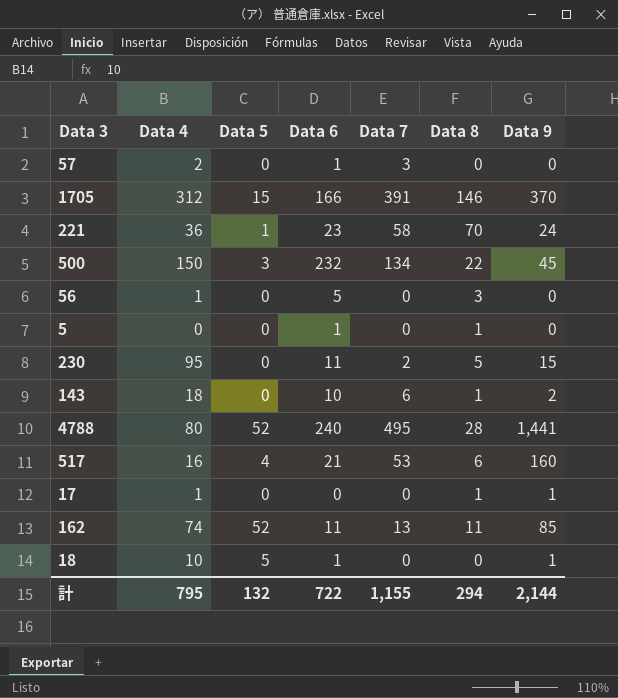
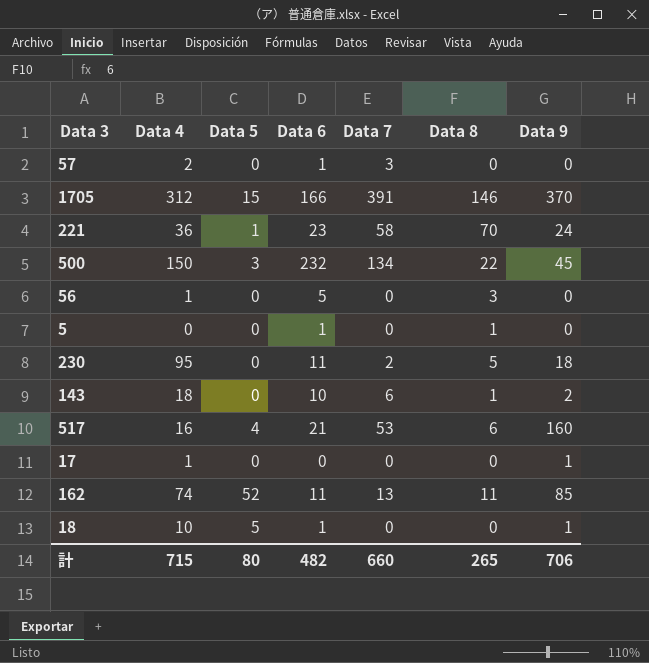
row 4788: 80 | 52 | 240 | 495 | 28 | 1,441 -> none
230 | Data 9: 15 -> 18
17 | Data 8: 1 -> 0
計 | Data 4: 795 -> 715
計 | Data 5: 132 -> 80
計 | Data 6: 722 -> 482
計 | Data 7: 1,155 -> 660
計 | Data 8: 294 -> 265
計 | Data 9: 2,144 -> 706

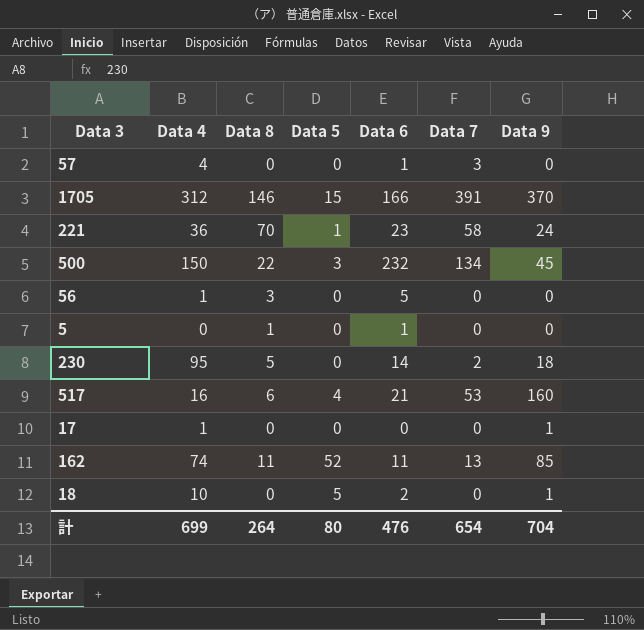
column Data 8 | position: 6 -> 3
row 143: 18 | 0 | 10 | 6 | 1 | 2 -> none
57 | Data 4: 2 -> 4
230 | Data 6: 11 -> 14
18 | Data 6: 1 -> 2
計 | Data 4: 715 -> 699
計 | Data 8: 265 -> 264
計 | Data 6: 482 -> 476
計 | Data 7: 660 -> 654
計 | Data 9: 706 -> 704

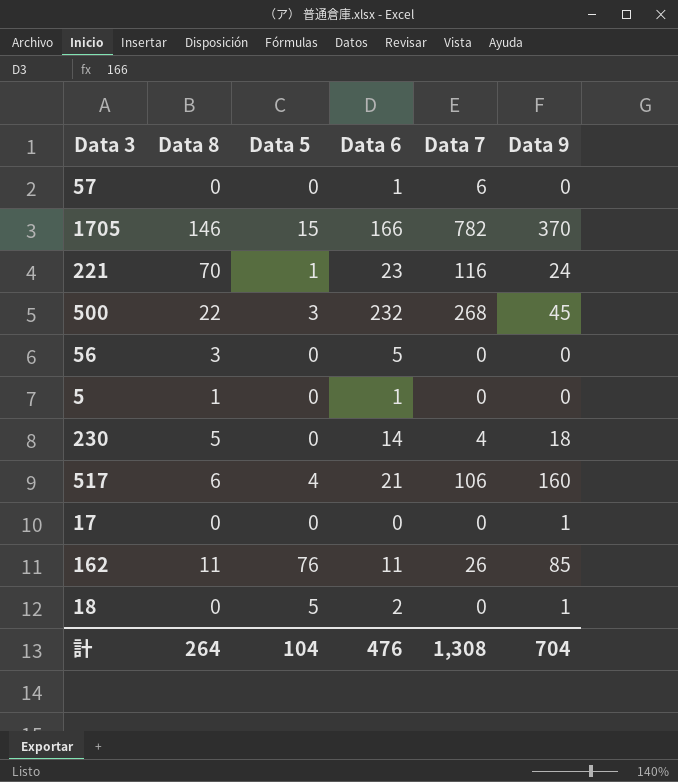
column Data 4 | position: 2 -> none
57 | Data 7: 3 -> 6
1705 | Data 7: 391 -> 782
221 | Data 7: 58 -> 116
500 | Data 7: 134 -> 268
230 | Data 7: 2 -> 4
517 | Data 7: 53 -> 106
162 | Data 5: 52 -> 76
162 | Data 7: 13 -> 26
計 | Data 5: 80 -> 104
計 | Data 7: 654 -> 1,308

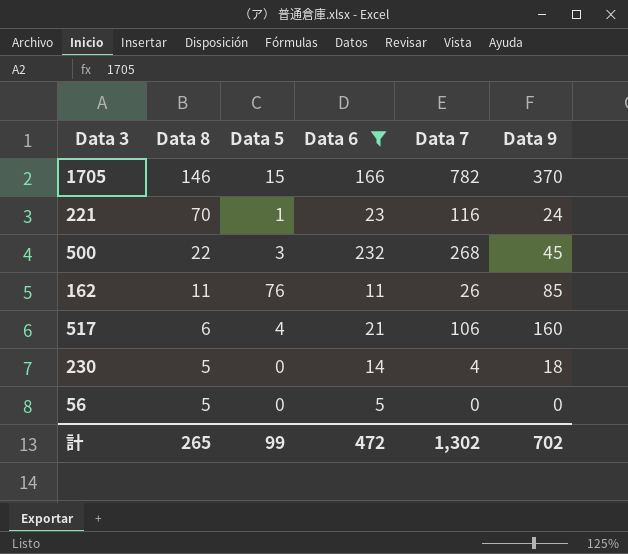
filter: none -> Data 6 >= 5
row order: none -> Data 8 descending
56 | Data 8: 3 -> 5
計 | Data 8: 264 -> 265
計 | Data 5: 104 -> 99
計 | Data 6: 476 -> 472
計 | Data 7: 1,308 -> 1,302
計 | Data 9: 704 -> 702

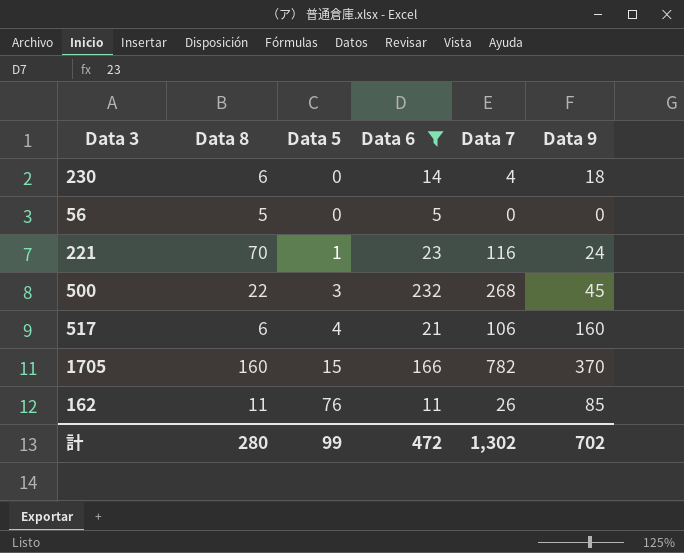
row order: Data 8 descending -> Data 5 ascending
230 | Data 8: 5 -> 6
1705 | Data 8: 146 -> 160
計 | Data 8: 265 -> 280

